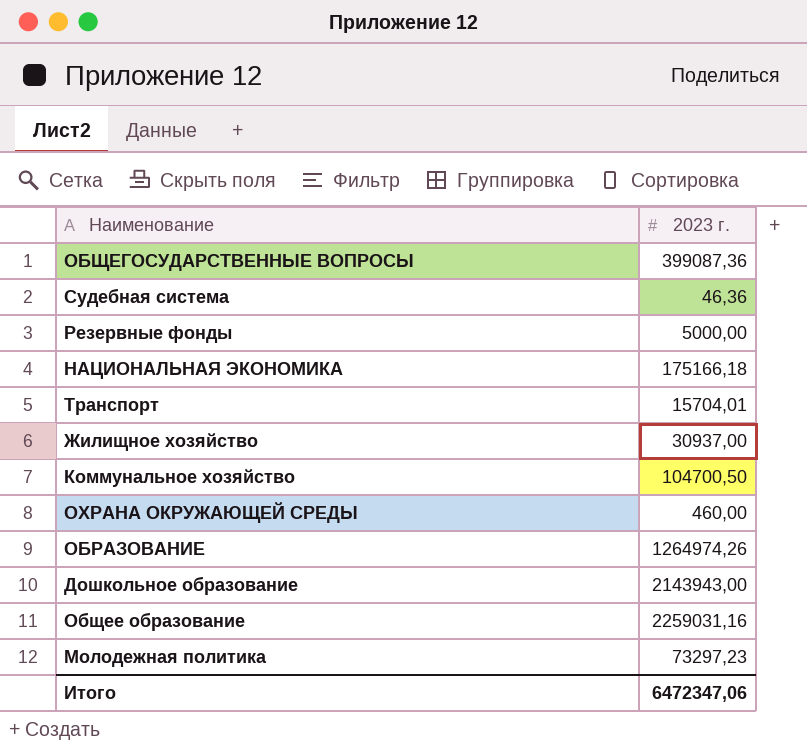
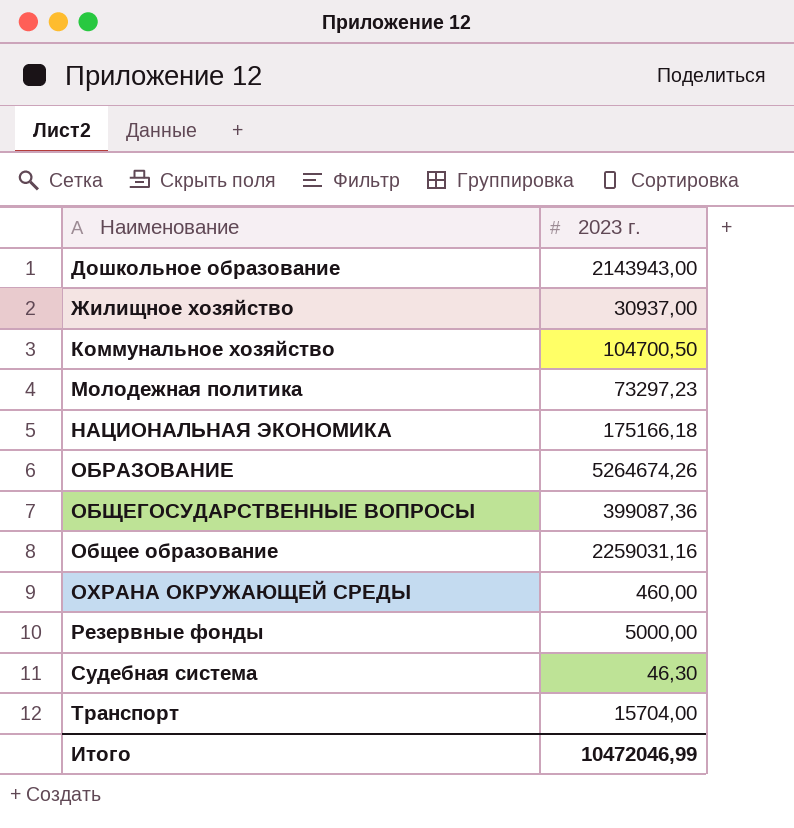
row order: none -> Наименование ascending
ОБРАЗОВАНИЕ | 2023 г.: 1264974,26 -> 5264674,26
Судебная система | 2023 г.: 46,36 -> 46,30
Транспорт | 2023 г.: 15704,01 -> 15704,00
Итого | 2023 г.: 6472347,06 -> 10472046,99

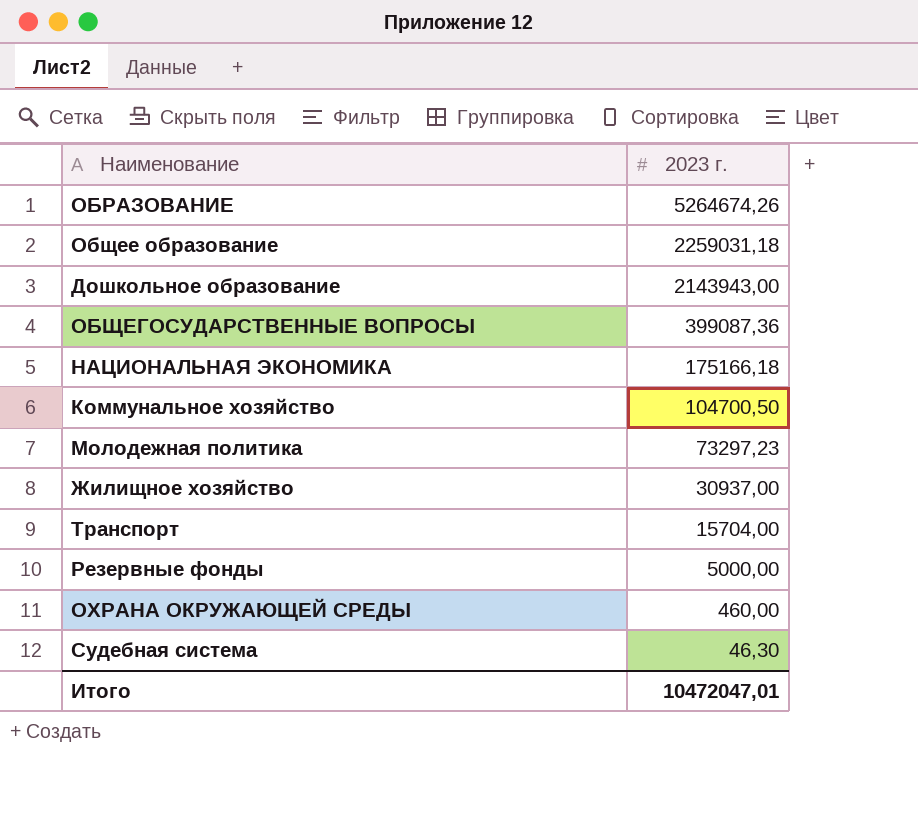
row order: Наименование ascending -> 2023 г. descending
Общее образование | 2023 г.: 2259031,16 -> 2259031,18
Итого | 2023 г.: 10472046,99 -> 10472047,01

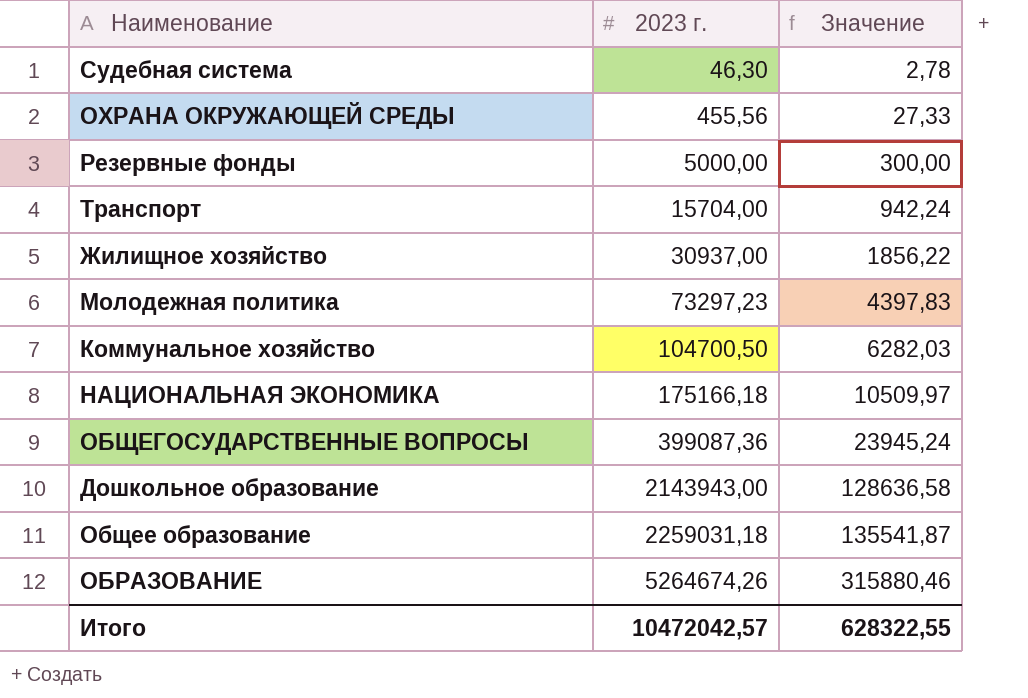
row order: 2023 г. descending -> 2023 г. ascending
column Значение | formula: none -> [2023 г.] * 0,06
ОХРАНА ОКРУЖАЮЩЕЙ СРЕДЫ | 2023 г.: 460,00 -> 455,56
Итого | 2023 г.: 10472047,01 -> 10472042,57

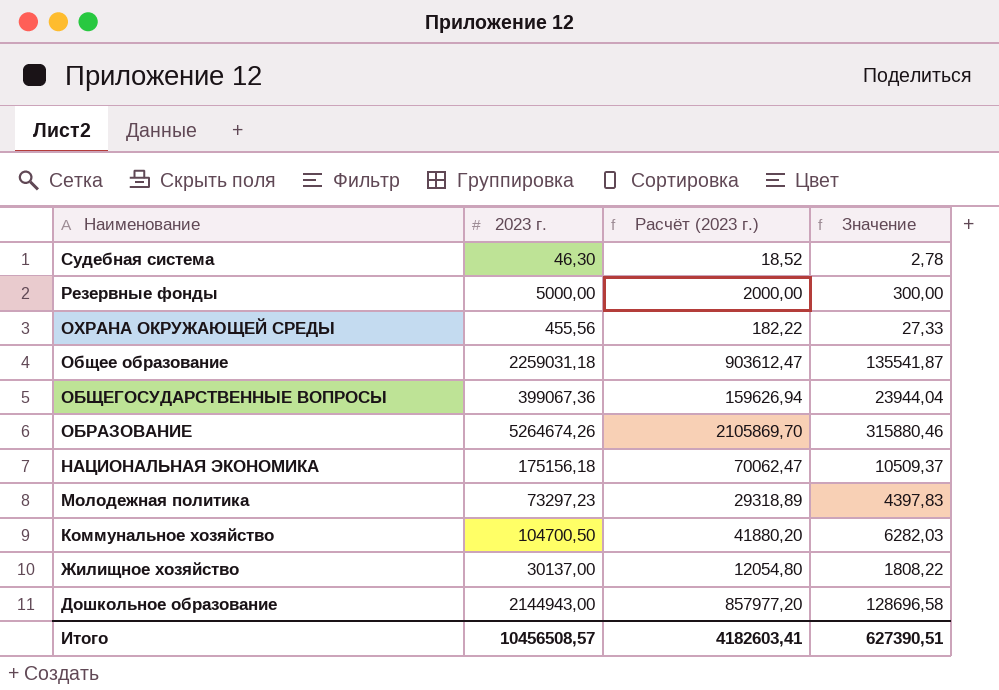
row order: 2023 г. ascending -> Наименование descending
column Расчёт (2023 г.) | formula: none -> [2023 г.] * 0,4
row Транспорт: 15704,00 | 942,24 -> none
ОБЩЕГОСУДАРСТВЕННЫЕ ВОПРОСЫ | 2023 г.: 399087,36 -> 399067,36
ОБЩЕГОСУДАРСТВЕННЫЕ ВОПРОСЫ | Значение: 23945,24 -> 23944,04
НАЦИОНАЛЬНАЯ ЭКОНОМИКА | 2023 г.: 175166,18 -> 175156,18
НАЦИОНАЛЬНАЯ ЭКОНОМИКА | Значение: 10509,97 -> 10509,37
Жилищное хозяйство | 2023 г.: 30937,00 -> 30137,00
Жилищное хозяйство | Значение: 1856,22 -> 1808,22
Дошкольное образование | 2023 г.: 2143943,00 -> 2144943,00
Дошкольное образование | Значение: 128636,58 -> 128696,58
Итого | 2023 г.: 10472042,57 -> 10456508,57
Итого | Значение: 628322,55 -> 627390,51

